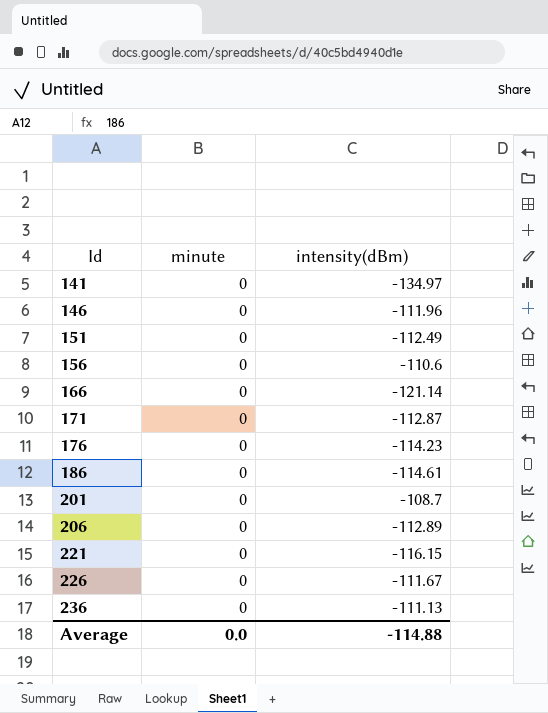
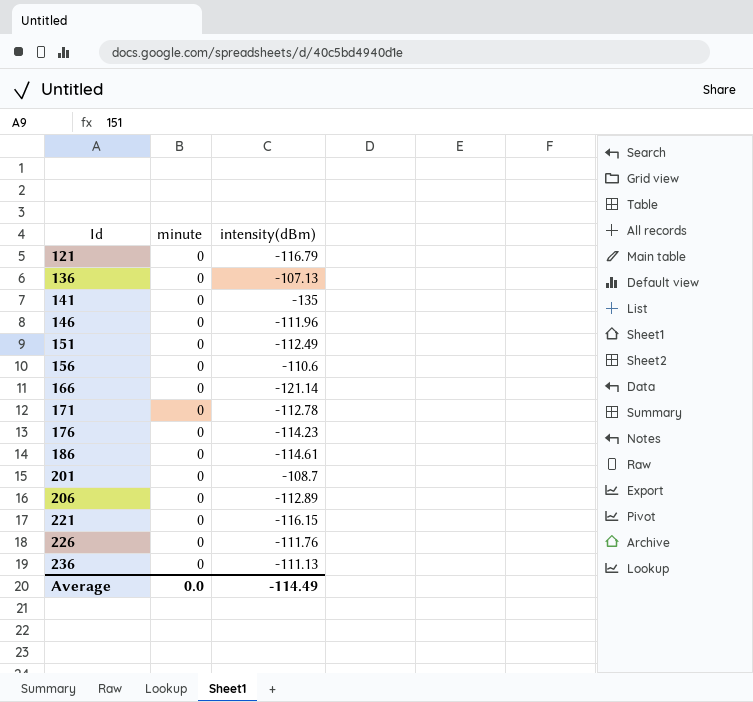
row 121: none -> 0 | -116.79
row 136: none -> 0 | -107.13
141 | intensity(dBm): -134.97 -> -135
171 | intensity(dBm): -112.87 -> -112.78
226 | intensity(dBm): -111.67 -> -111.76
Average | intensity(dBm): -114.88 -> -114.49

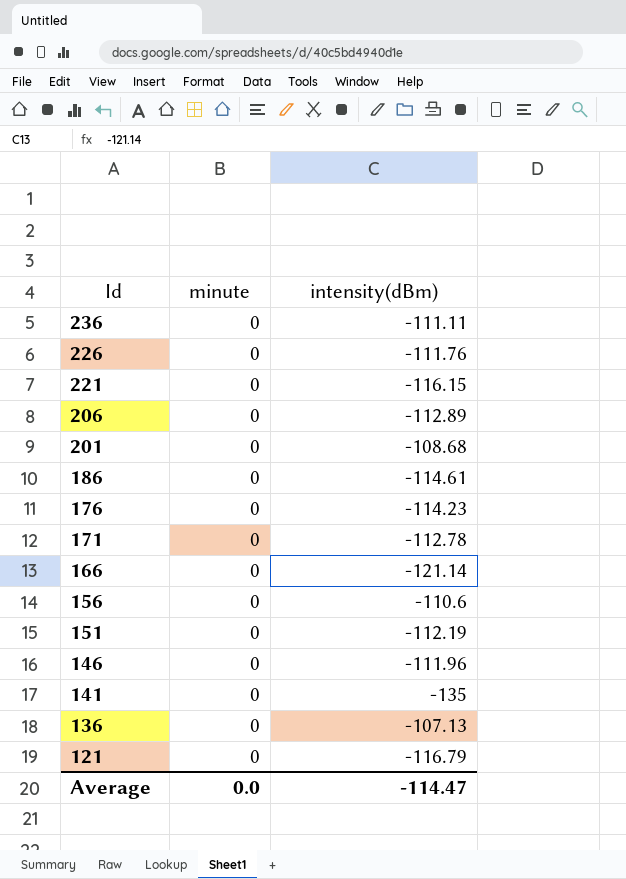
row order: Id ascending -> Id descending
236 | intensity(dBm): -111.13 -> -111.11
201 | intensity(dBm): -108.7 -> -108.68
151 | intensity(dBm): -112.49 -> -112.19
Average | intensity(dBm): -114.49 -> -114.47

